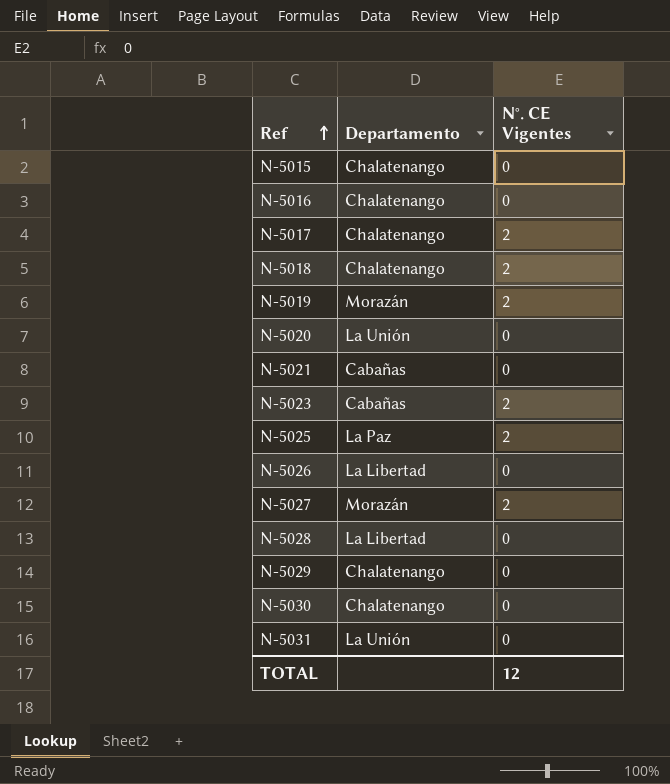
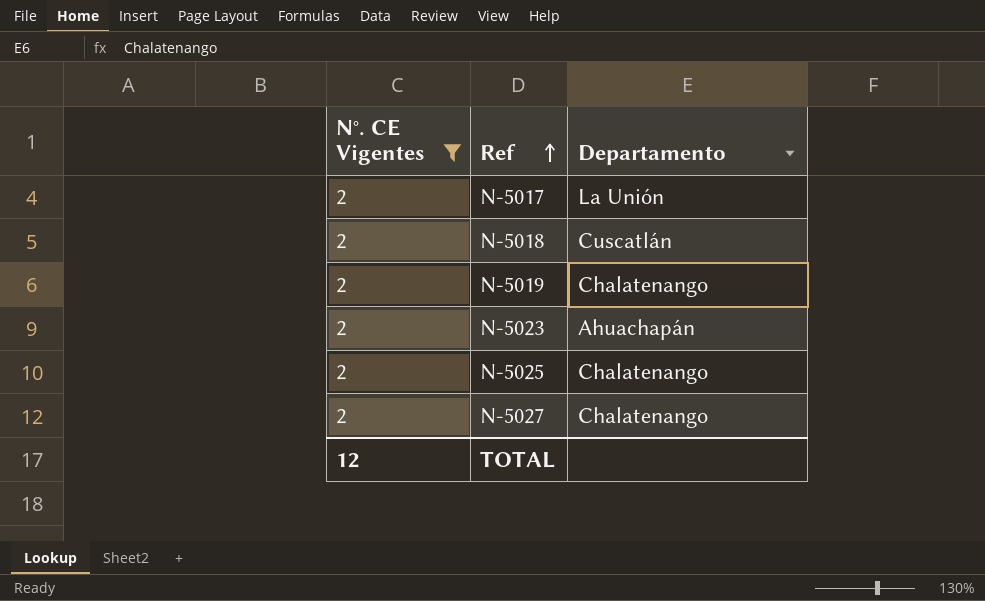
filter: none -> N°. CE Vigentes = 2
column N°. CE Vigentes | position: 3 -> 1
N-5017 | Departamento: Chalatenango -> La Unión
N-5018 | Departamento: Chalatenango -> Cuscatlán
N-5019 | Departamento: Morazán -> Chalatenango
N-5023 | Departamento: Cabañas -> Ahuachapán
N-5025 | Departamento: La Paz -> Chalatenango
N-5027 | Departamento: Morazán -> Chalatenango

